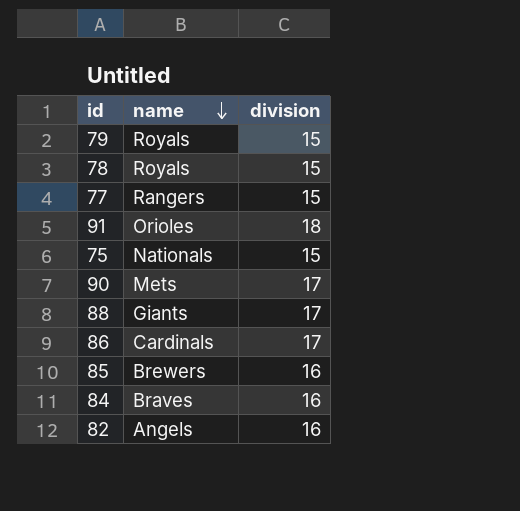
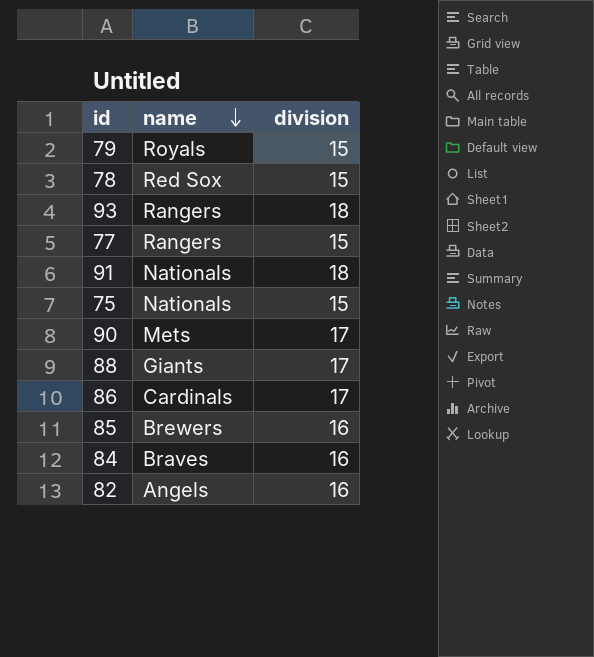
78 | name: Royals -> Red Sox
row 93: none -> Rangers | 18
91 | name: Orioles -> Nationals

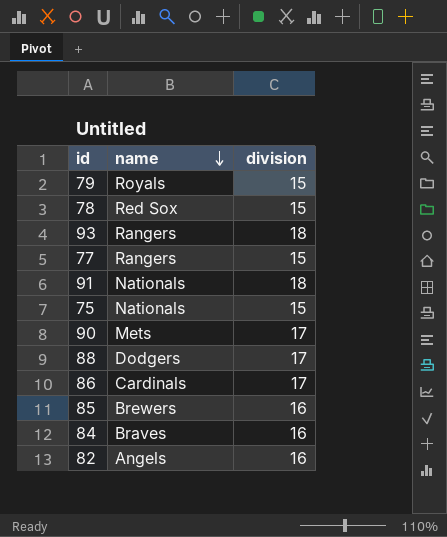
88 | name: Giants -> Dodgers

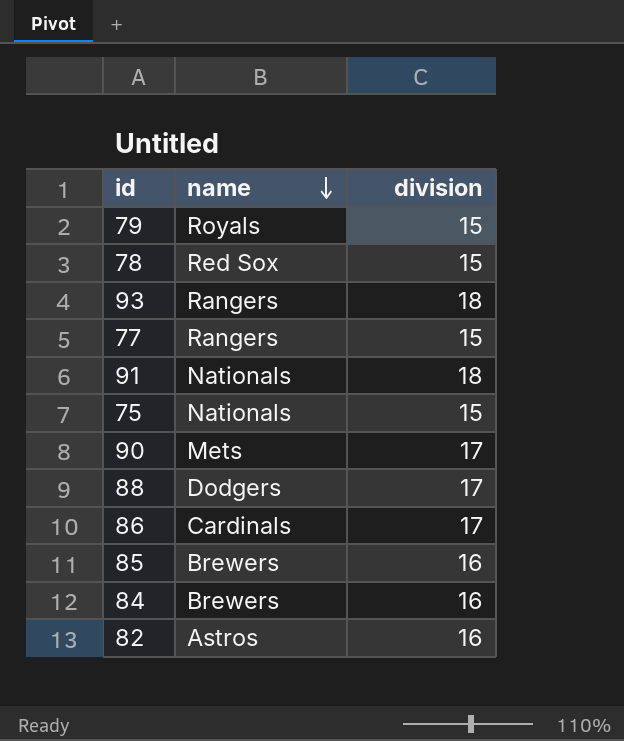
84 | name: Braves -> Brewers
82 | name: Angels -> Astros

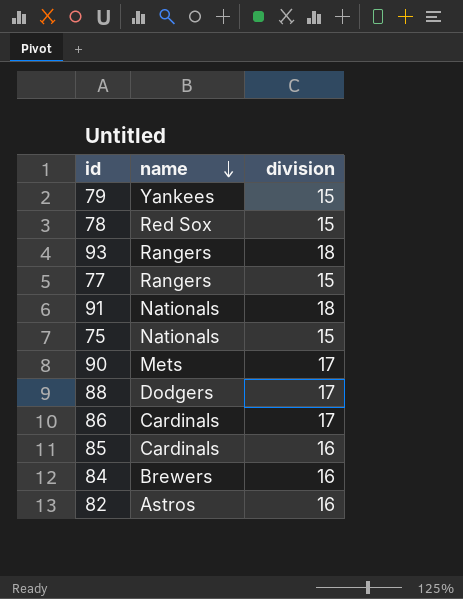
79 | name: Royals -> Yankees
85 | name: Brewers -> Cardinals

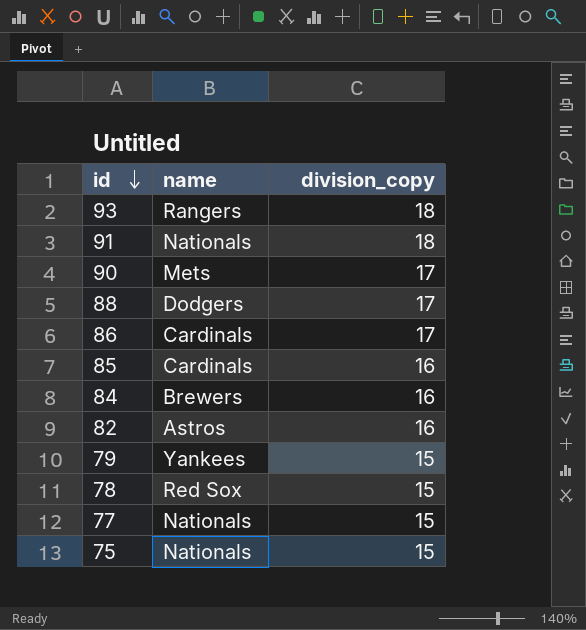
row order: name descending -> id descending
column name: division -> division_copy
77 | name: Rangers -> Nationals

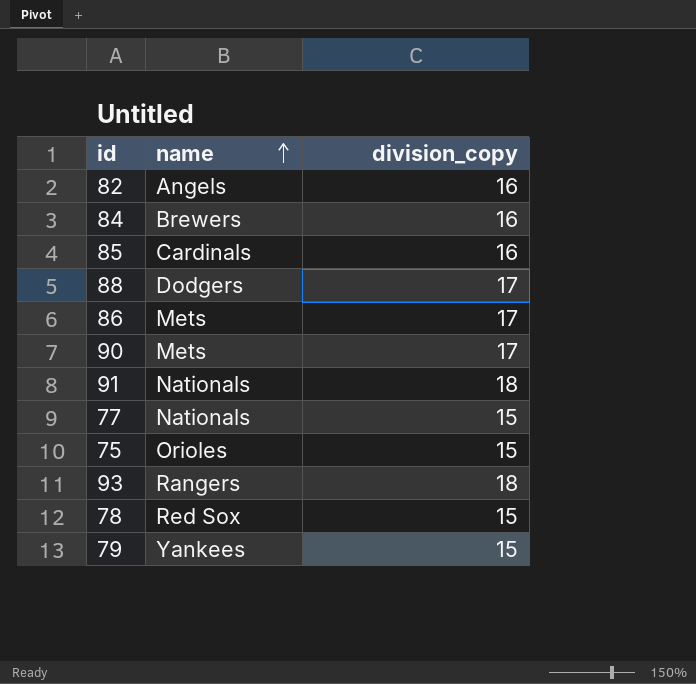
row order: id descending -> name ascending
82 | name: Astros -> Angels
86 | name: Cardinals -> Mets
75 | name: Nationals -> Orioles

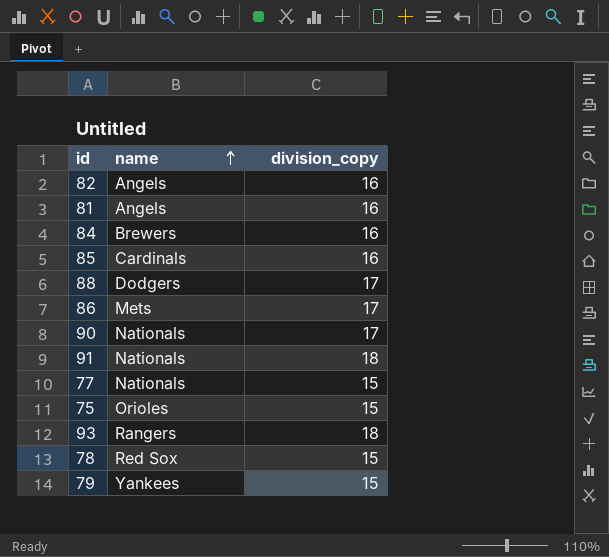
row 81: none -> Angels | 16
90 | name: Mets -> Nationals

